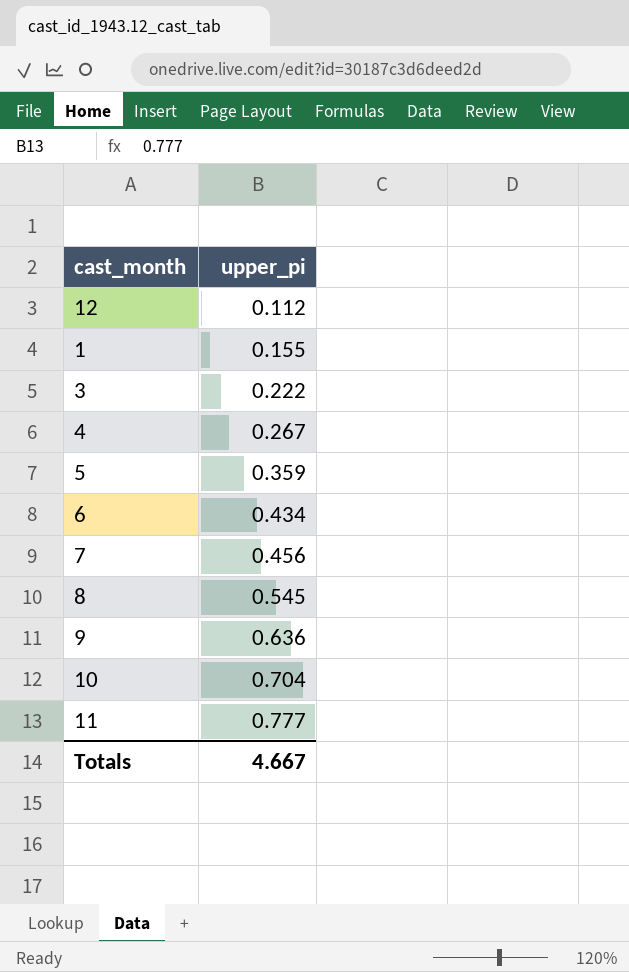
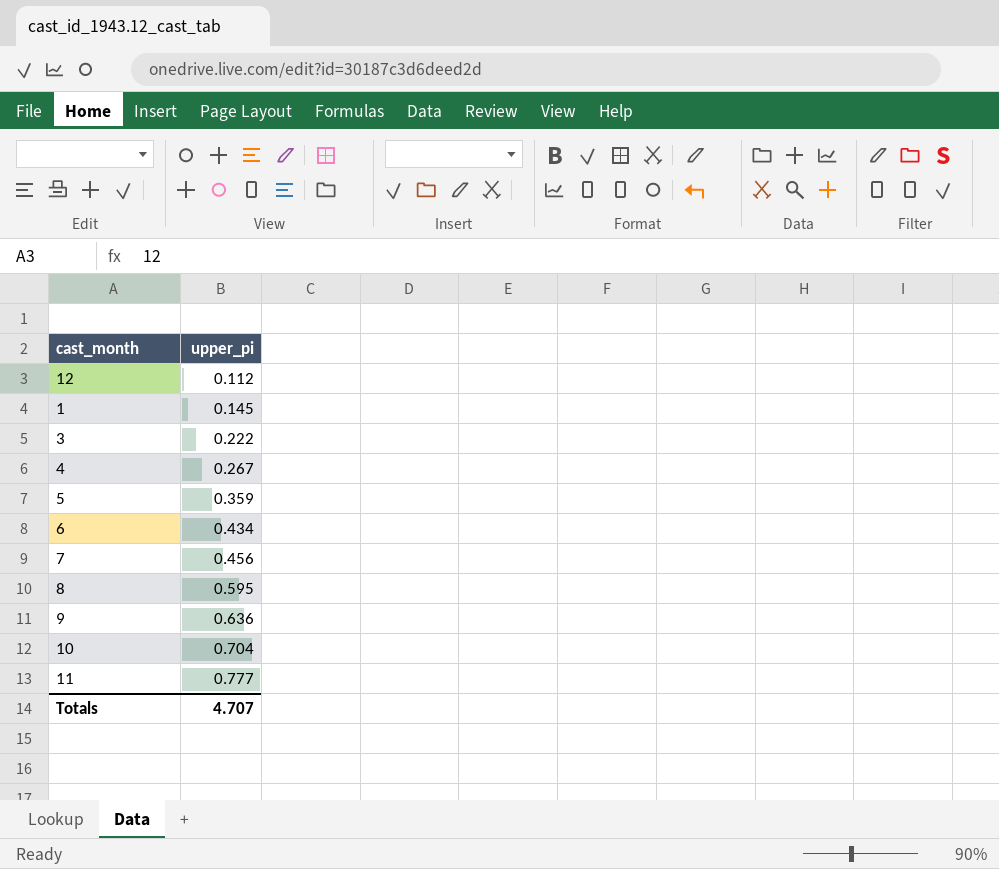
1 | upper_pi: 0.155 -> 0.145
8 | upper_pi: 0.545 -> 0.595
Totals | upper_pi: 4.667 -> 4.707

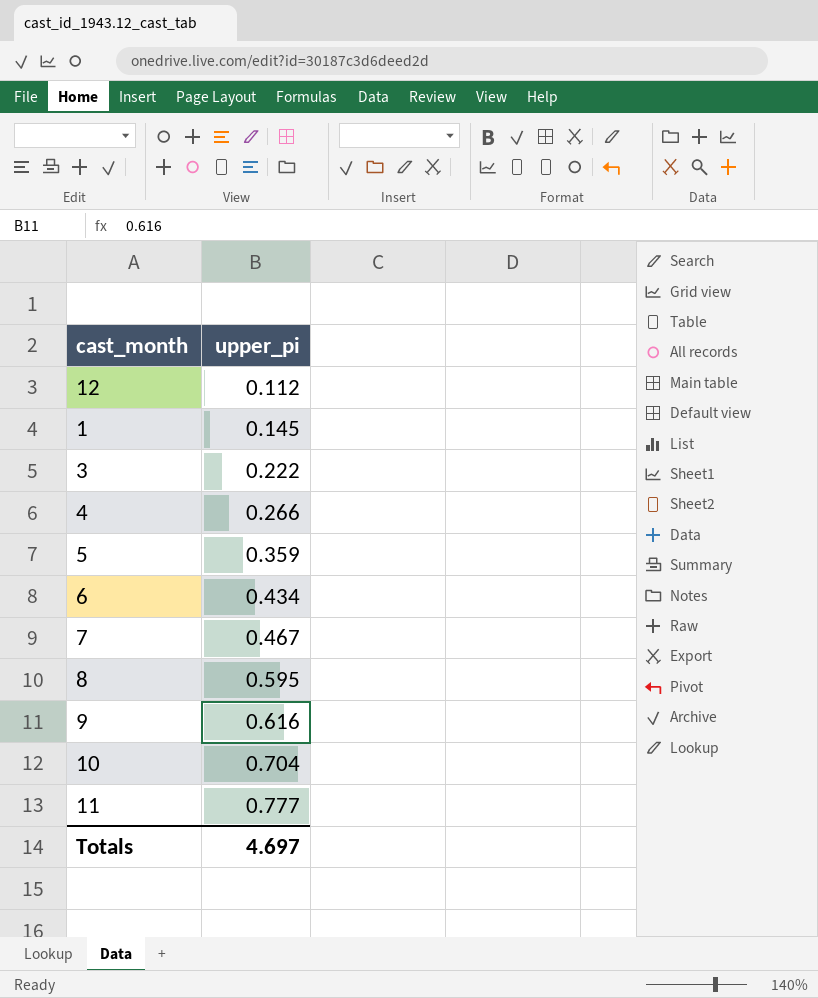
4 | upper_pi: 0.267 -> 0.266
7 | upper_pi: 0.456 -> 0.467
9 | upper_pi: 0.636 -> 0.616
Totals | upper_pi: 4.707 -> 4.697

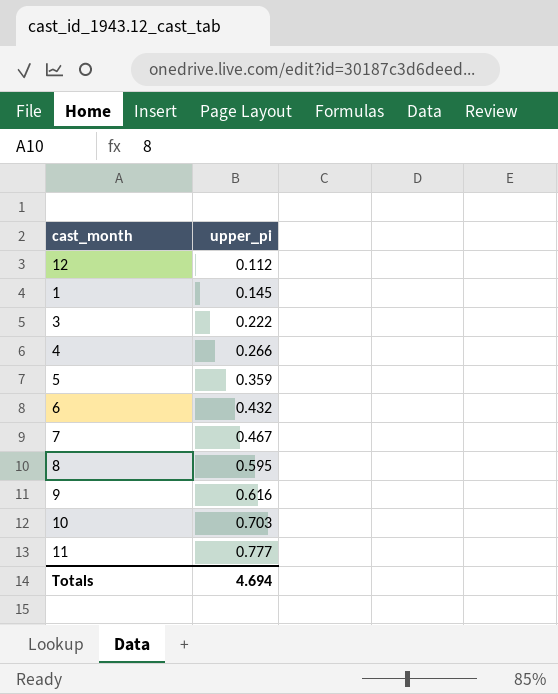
6 | upper_pi: 0.434 -> 0.432
10 | upper_pi: 0.704 -> 0.703
Totals | upper_pi: 4.697 -> 4.694

